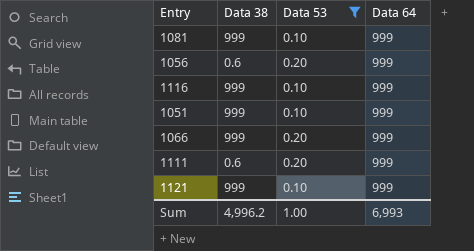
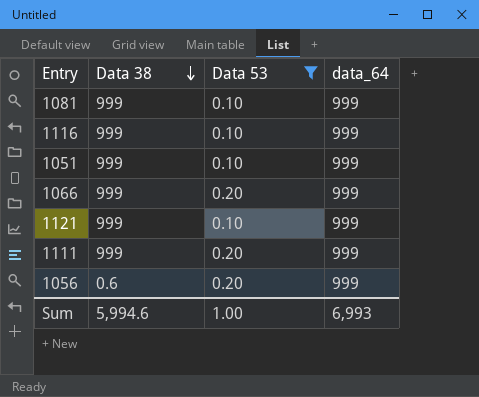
row order: none -> Data 38 descending
column name: Data 64 -> data_64
1111 | Data 38: 0.6 -> 999
Sum | Data 38: 4,996.2 -> 5,994.6

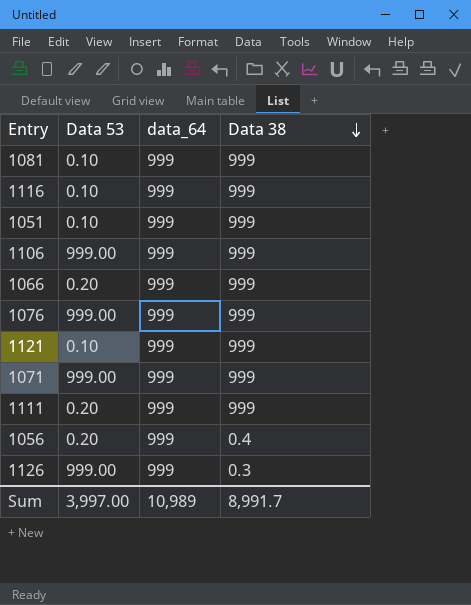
filter: Data 53 != 999.00 -> none
column Data 38 | position: 2 -> 4
1056 | Data 38: 0.6 -> 0.4
Sum | Data 53: 1.00 -> 3,997.00
Sum | data_64: 6,993 -> 10,989
Sum | Data 38: 5,994.6 -> 8,991.7

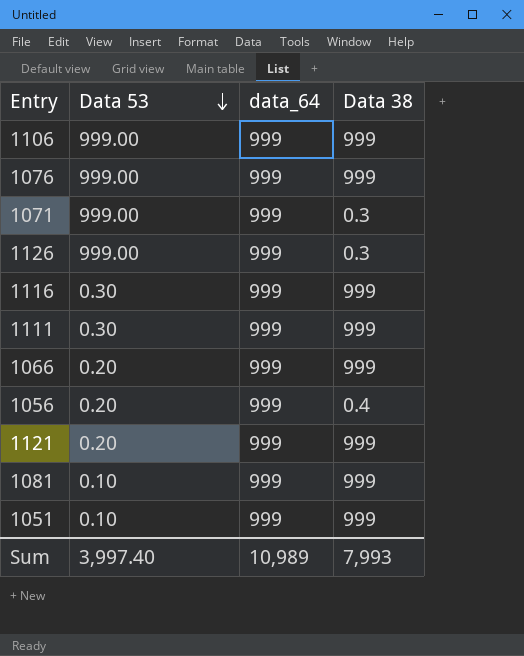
row order: Data 38 descending -> Data 53 descending
1071 | Data 38: 999 -> 0.3
1116 | Data 53: 0.10 -> 0.30
1111 | Data 53: 0.20 -> 0.30
1121 | Data 53: 0.10 -> 0.20
Sum | Data 53: 3,997.00 -> 3,997.40
Sum | Data 38: 8,991.7 -> 7,993

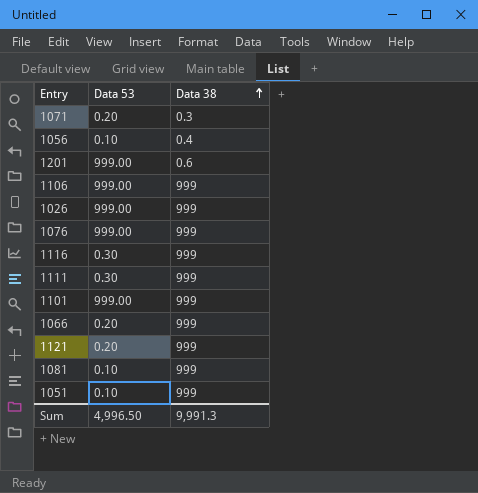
row order: Data 53 descending -> Data 38 ascending
column data_64 | position: 3 -> none
row 1126: 999.00 | 999 | 0.3 -> none
1071 | Data 53: 999.00 -> 0.20
1056 | Data 53: 0.20 -> 0.10
row 1201: none -> 999.00 | 0.6
row 1026: none -> 999.00 | 999
row 1101: none -> 999.00 | 999
Sum | Data 53: 3,997.40 -> 4,996.50
Sum | Data 38: 7,993 -> 9,991.3

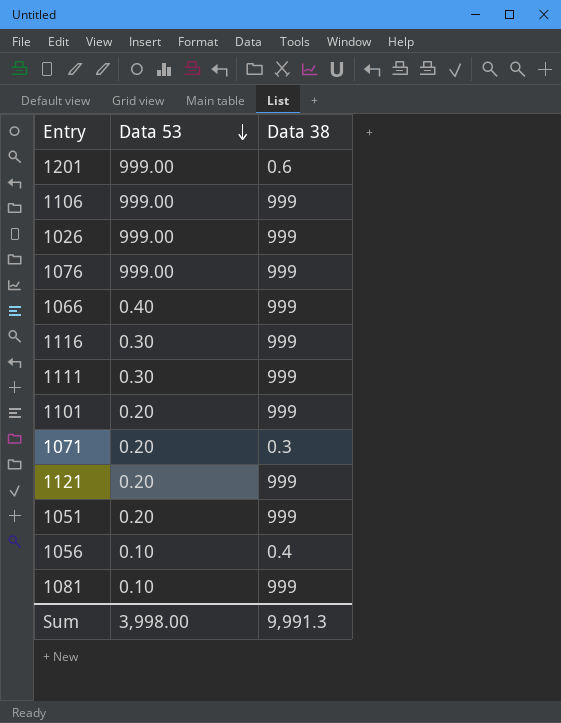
row order: Data 38 ascending -> Data 53 descending
1066 | Data 53: 0.20 -> 0.40
1101 | Data 53: 999.00 -> 0.20
1051 | Data 53: 0.10 -> 0.20
Sum | Data 53: 4,996.50 -> 3,998.00

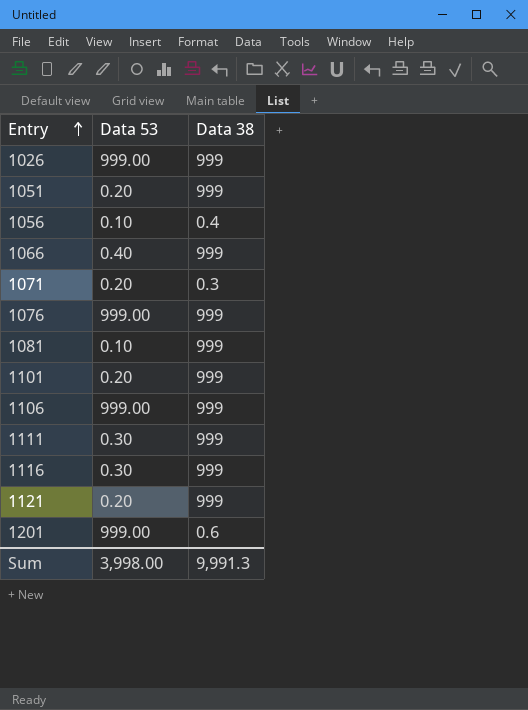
row order: Data 53 descending -> Entry ascending

